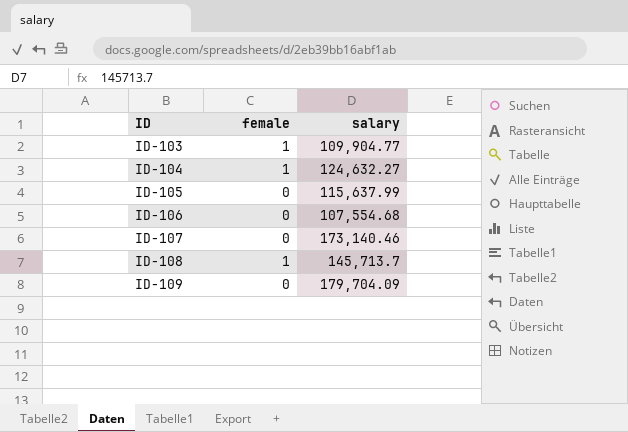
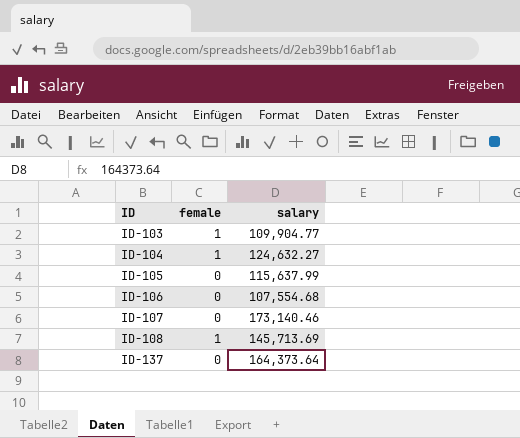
row ID-109: 0 | 179,704.09 -> none
ID-108 | salary: 145,713.7 -> 145,713.69
row ID-137: none -> 0 | 164,373.64

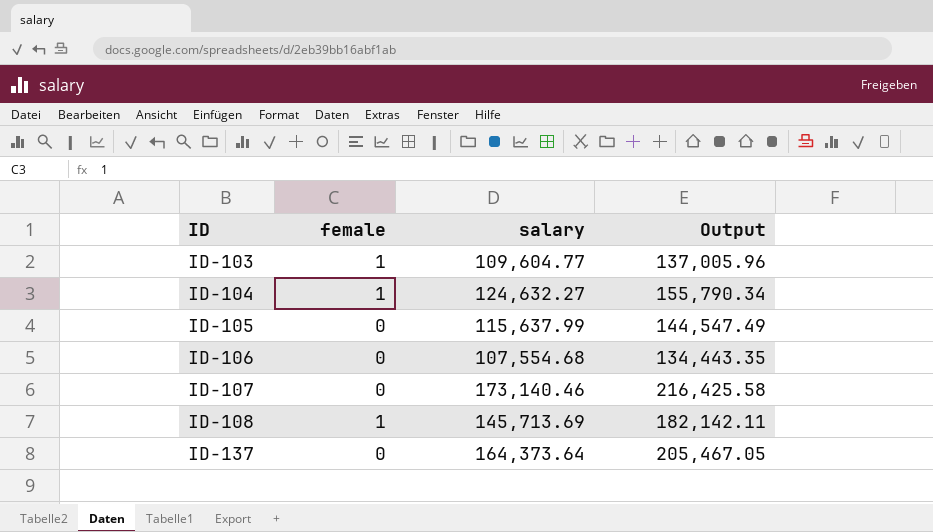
column Output | formula: none -> [salary] * 1.25
ID-103 | salary: 109,904.77 -> 109,604.77

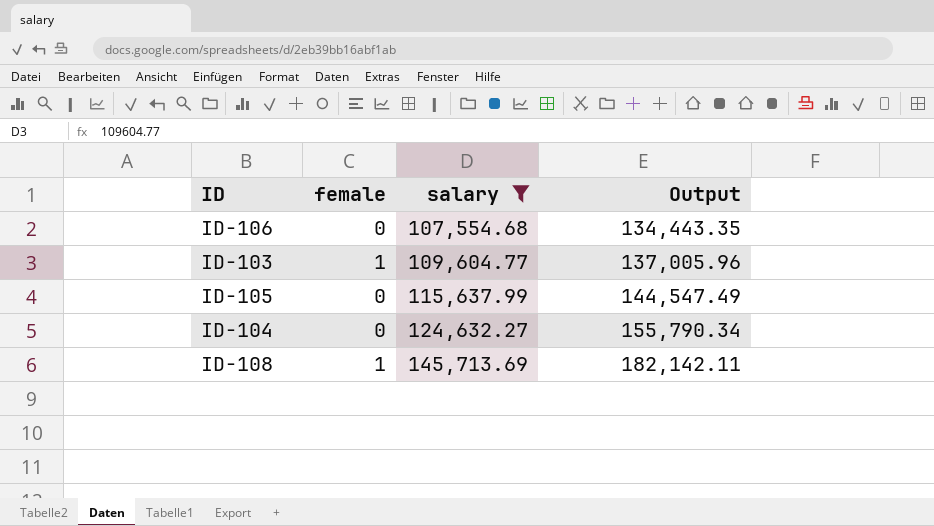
filter: none -> salary <= 145,713.69
row order: ID ascending -> salary ascending
ID-104 | female: 1 -> 0

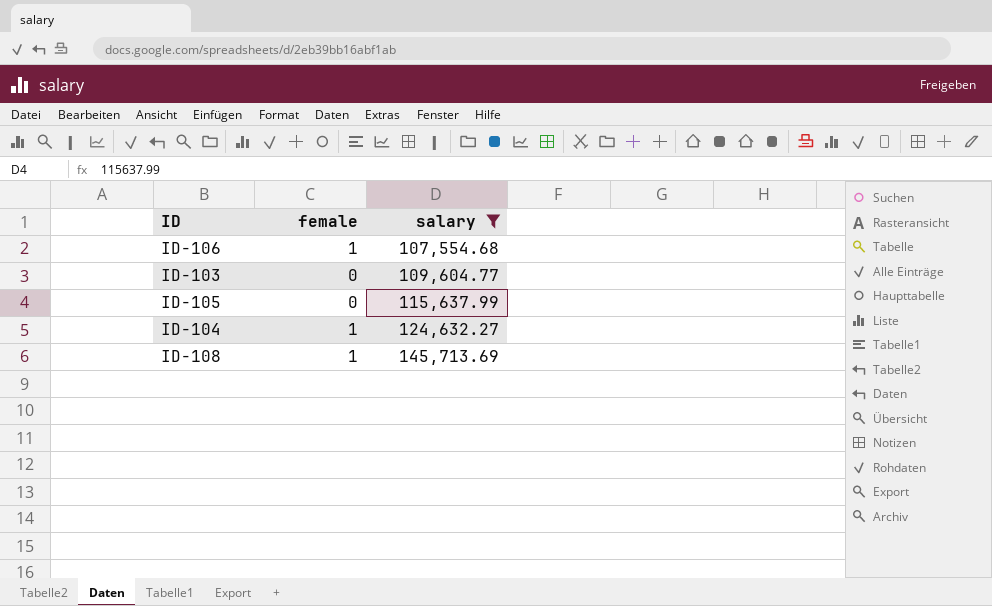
column Output | formula: [salary] * 1.25 -> none
ID-106 | female: 0 -> 1
ID-103 | female: 1 -> 0
ID-104 | female: 0 -> 1

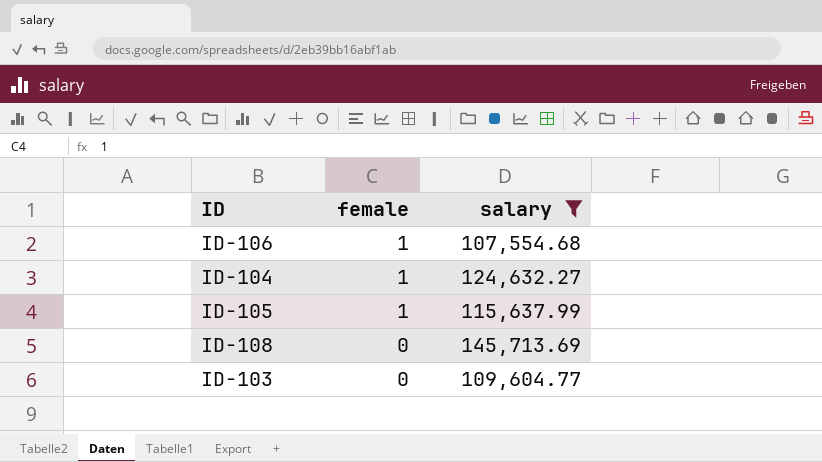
row order: salary ascending -> female descending
ID-105 | female: 0 -> 1
ID-108 | female: 1 -> 0

